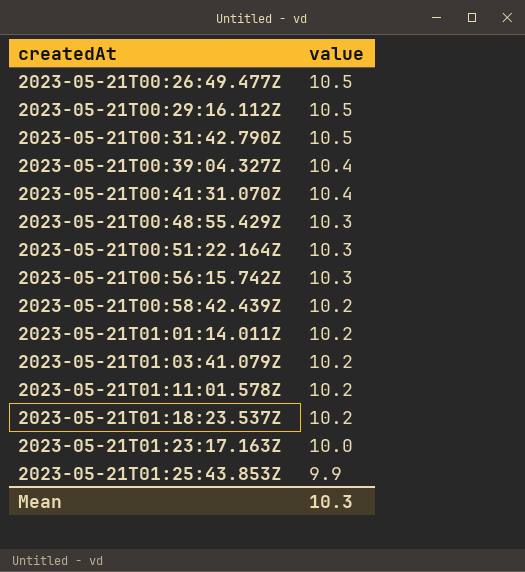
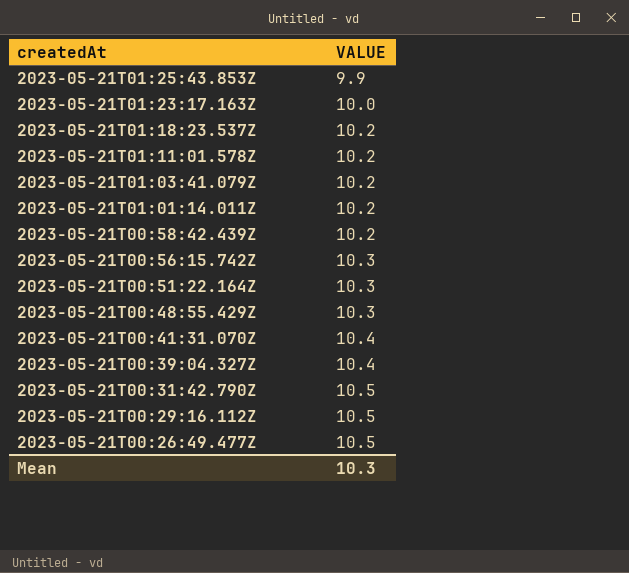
row order: createdAt ascending -> createdAt descending
column name: value -> VALUE

